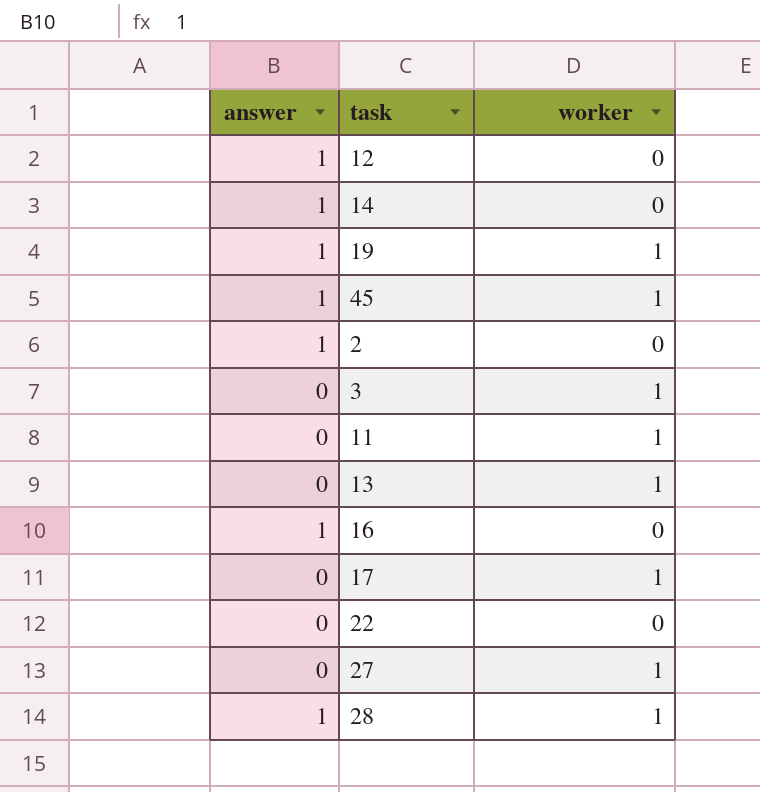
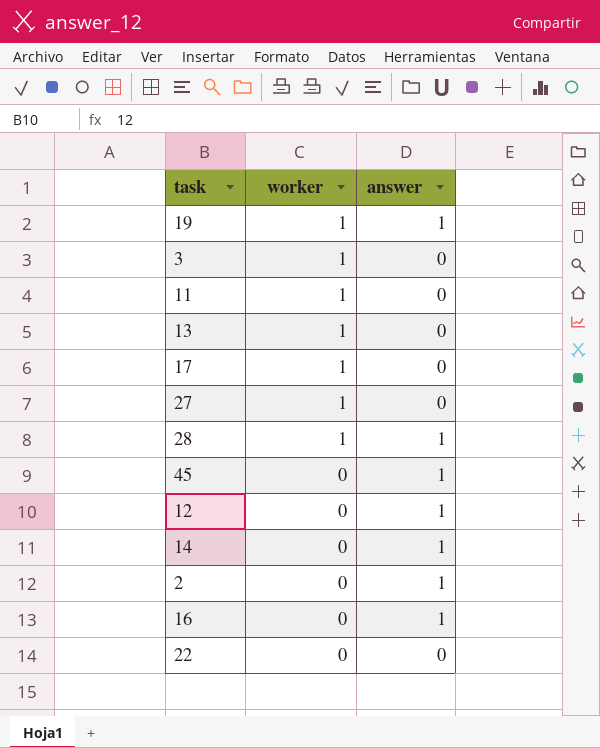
row order: none -> worker descending
column answer | position: 1 -> 3
45 | worker: 1 -> 0

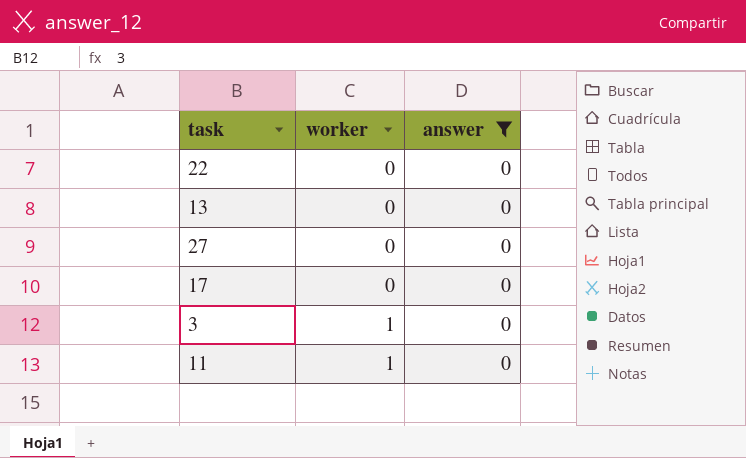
filter: none -> answer = 0
row order: worker descending -> worker ascending
13 | worker: 1 -> 0
27 | worker: 1 -> 0
17 | worker: 1 -> 0

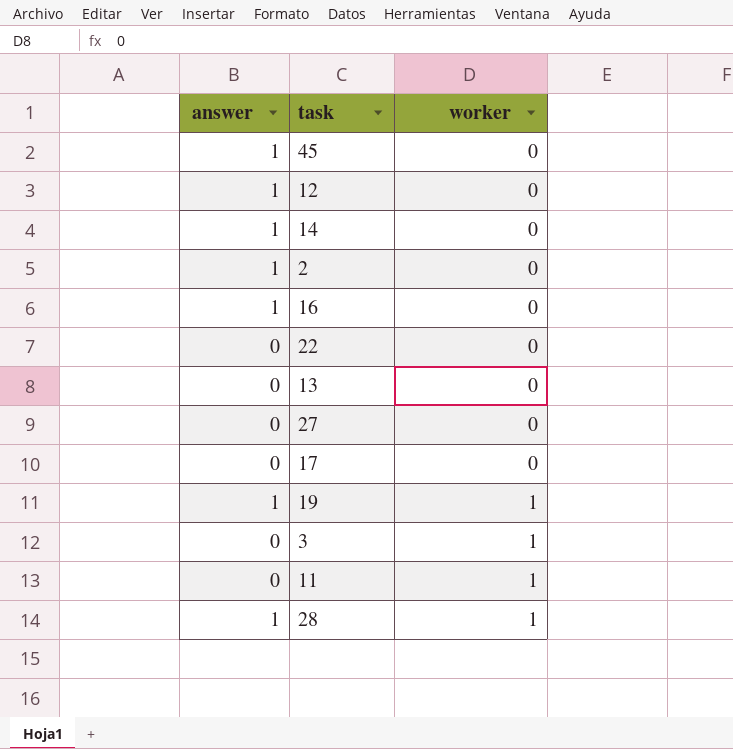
filter: answer = 0 -> none
column answer | position: 3 -> 1

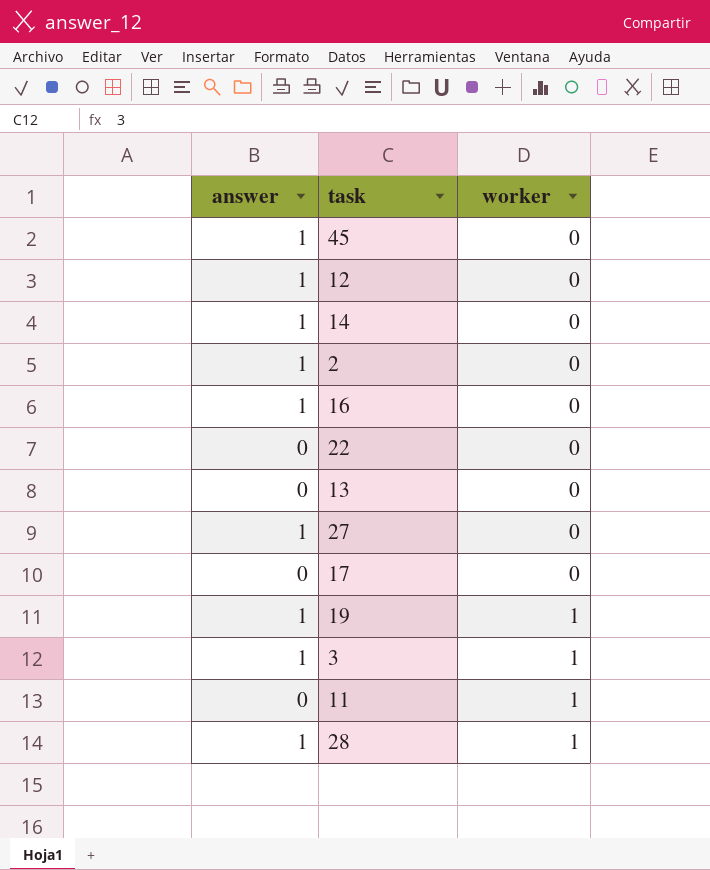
27 | answer: 0 -> 1
3 | answer: 0 -> 1

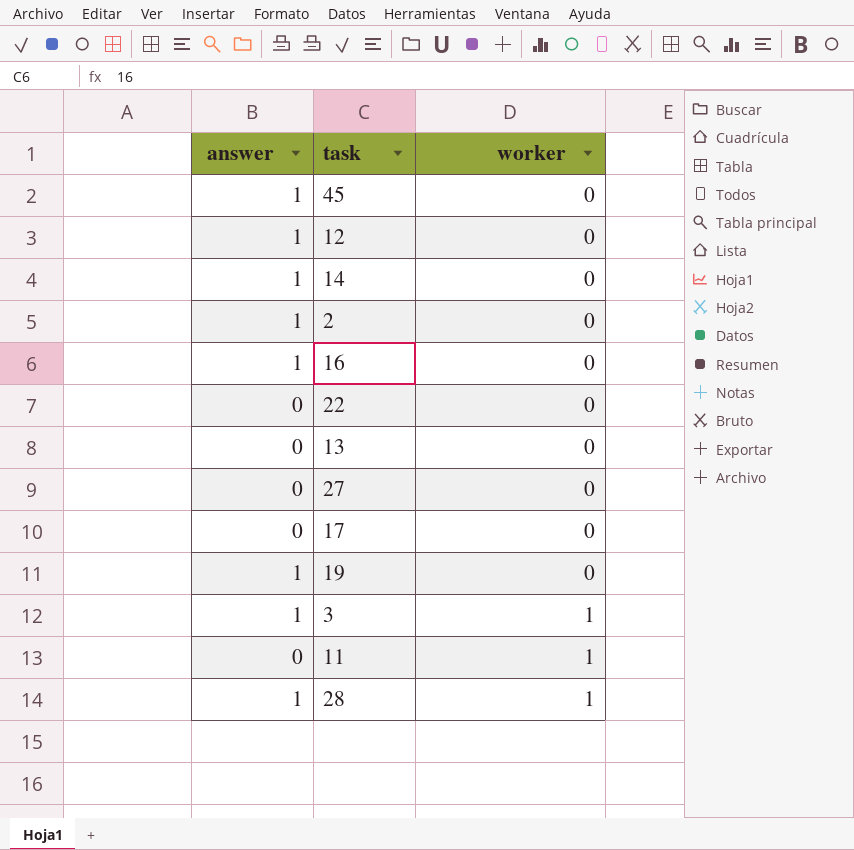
27 | answer: 1 -> 0
19 | worker: 1 -> 0

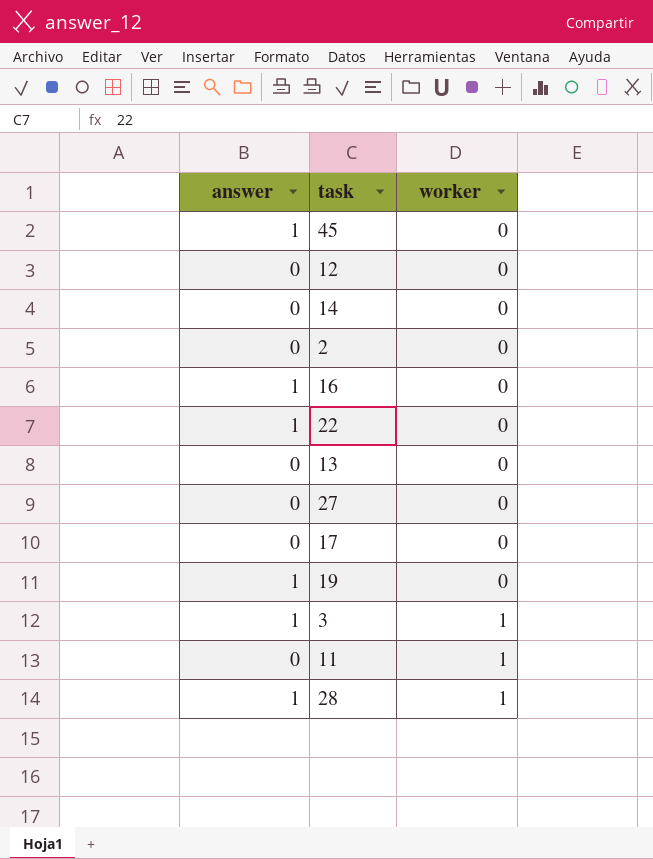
12 | answer: 1 -> 0
14 | answer: 1 -> 0
2 | answer: 1 -> 0
22 | answer: 0 -> 1

